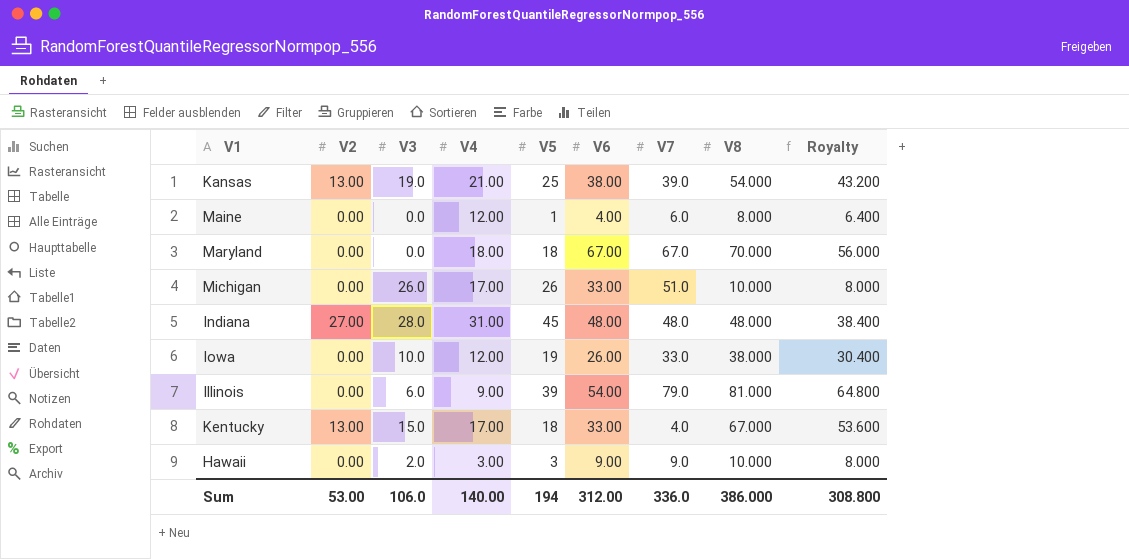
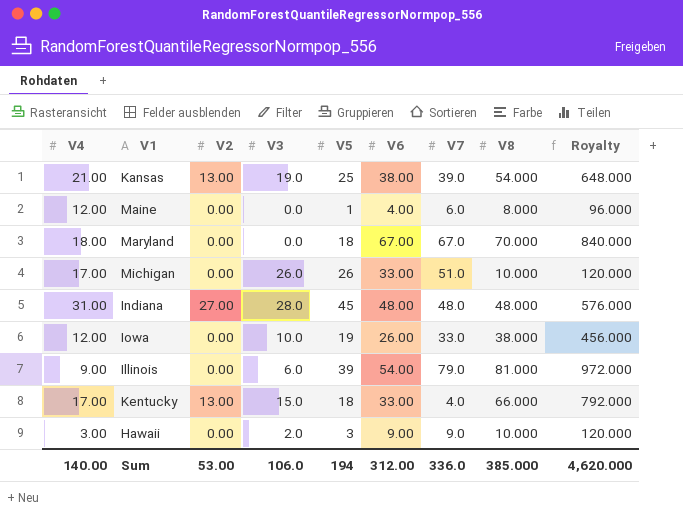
column V4 | position: 4 -> 1
column Royalty | formula: [V8] * 0.8 -> [V8] * 12
Kentucky | V8: 67.000 -> 66.000
Sum | V8: 386.000 -> 385.000
Sum | Royalty: 308.800 -> 4,620.000

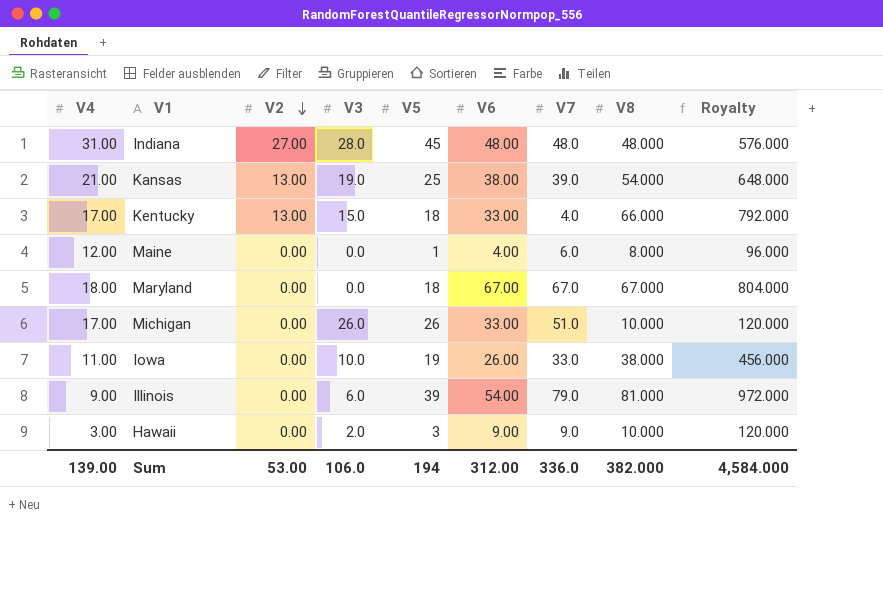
row order: none -> V2 descending
Maryland | V8: 70.000 -> 67.000
Maryland | Royalty: 840.000 -> 804.000
Iowa | V4: 12.00 -> 11.00
Sum | V4: 140.00 -> 139.00
Sum | V8: 385.000 -> 382.000
Sum | Royalty: 4,620.000 -> 4,584.000

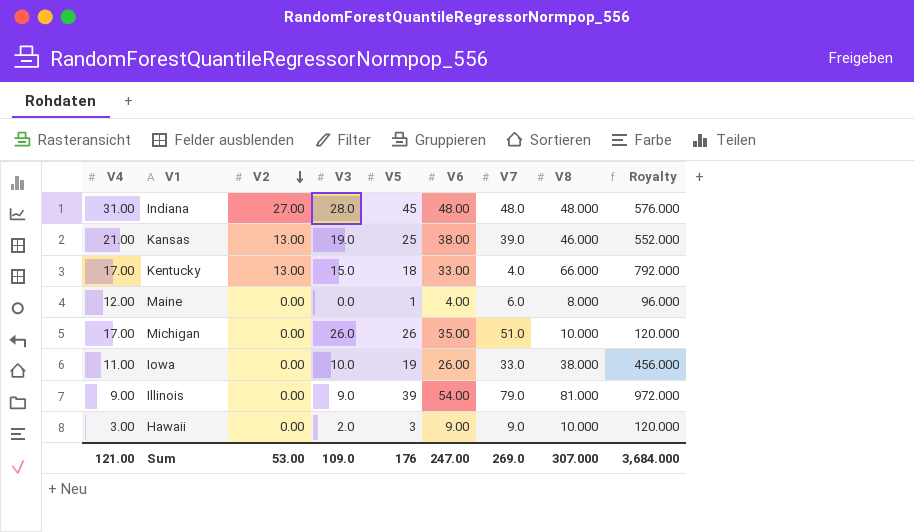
row Maryland: 18.00 | 0.00 | 0.0 | 18 | 67.00 | 67.0 | 67.000 | 804.000 -> none
Kansas | V8: 54.000 -> 46.000
Kansas | Royalty: 648.000 -> 552.000
Michigan | V6: 33.00 -> 35.00
Illinois | V3: 6.0 -> 9.0
Sum | V4: 139.00 -> 121.00
Sum | V3: 106.0 -> 109.0
Sum | V5: 194 -> 176
Sum | V6: 312.00 -> 247.00
Sum | V7: 336.0 -> 269.0
Sum | V8: 382.000 -> 307.000
Sum | Royalty: 4,584.000 -> 3,684.000

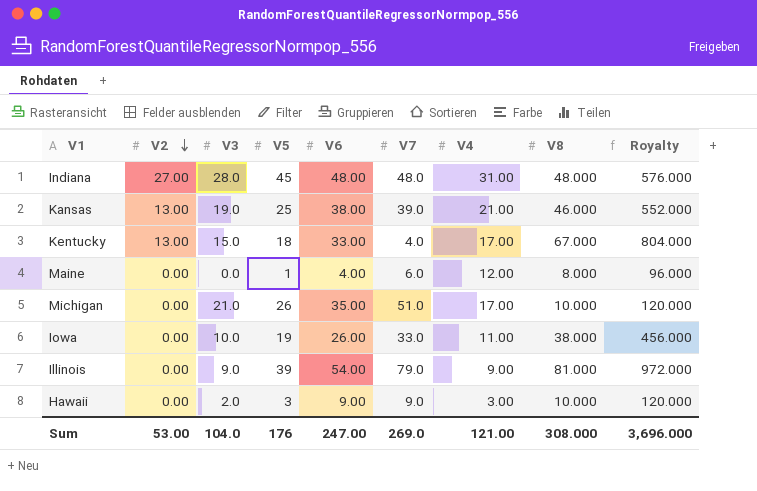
column V4 | position: 1 -> 7
Kentucky | V8: 66.000 -> 67.000
Kentucky | Royalty: 792.000 -> 804.000
Michigan | V3: 26.0 -> 21.0
Sum | V3: 109.0 -> 104.0
Sum | V8: 307.000 -> 308.000
Sum | Royalty: 3,684.000 -> 3,696.000

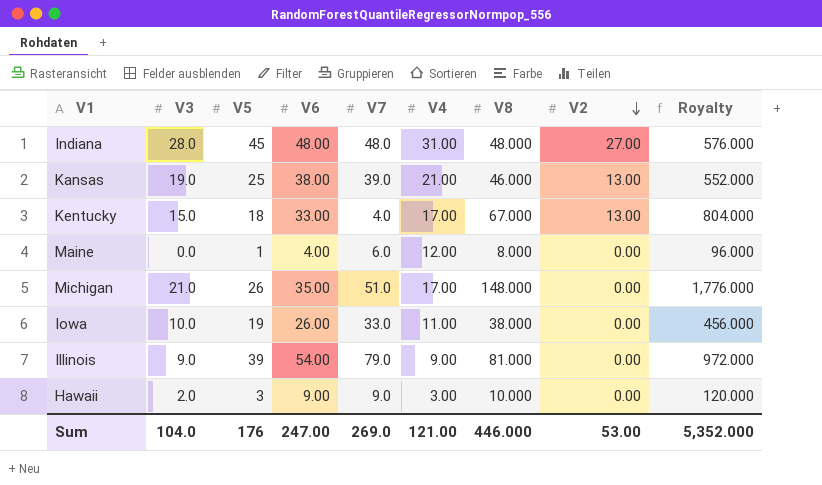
column V2 | position: 2 -> 8
Michigan | V8: 10.000 -> 148.000
Michigan | Royalty: 120.000 -> 1,776.000
Sum | V8: 308.000 -> 446.000
Sum | Royalty: 3,696.000 -> 5,352.000

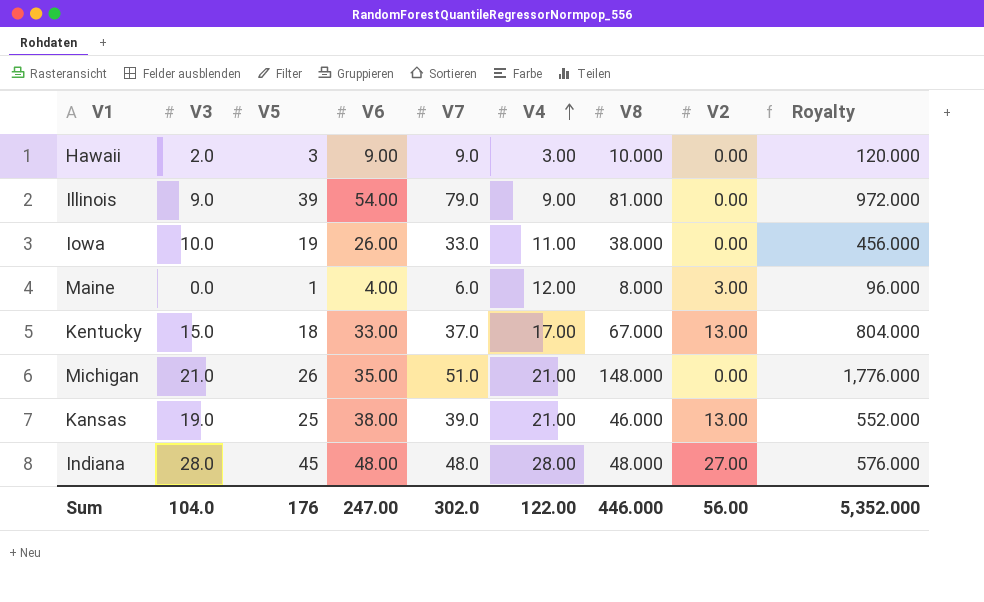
row order: V2 descending -> V4 ascending
Maine | V2: 0.00 -> 3.00
Kentucky | V7: 4.0 -> 37.0
Michigan | V4: 17.00 -> 21.00
Indiana | V4: 31.00 -> 28.00
Sum | V7: 269.0 -> 302.0
Sum | V4: 121.00 -> 122.00
Sum | V2: 53.00 -> 56.00

